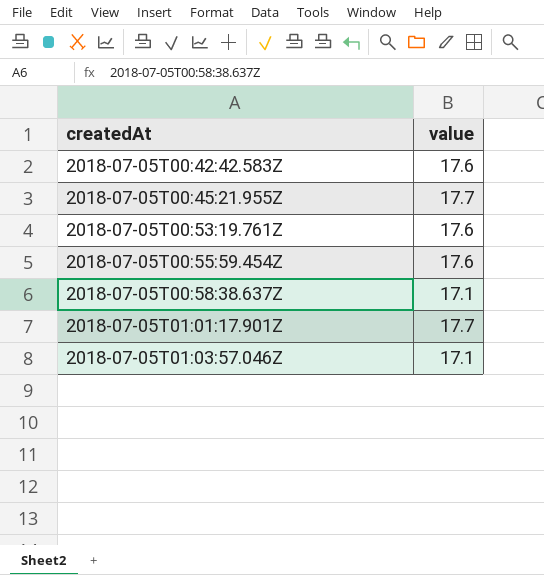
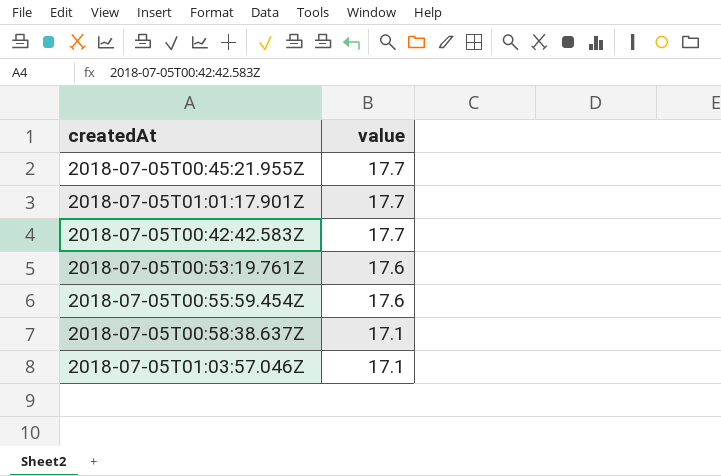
row order: createdAt ascending -> value descending
2018-07-05T00:42:42.583Z | value: 17.6 -> 17.7

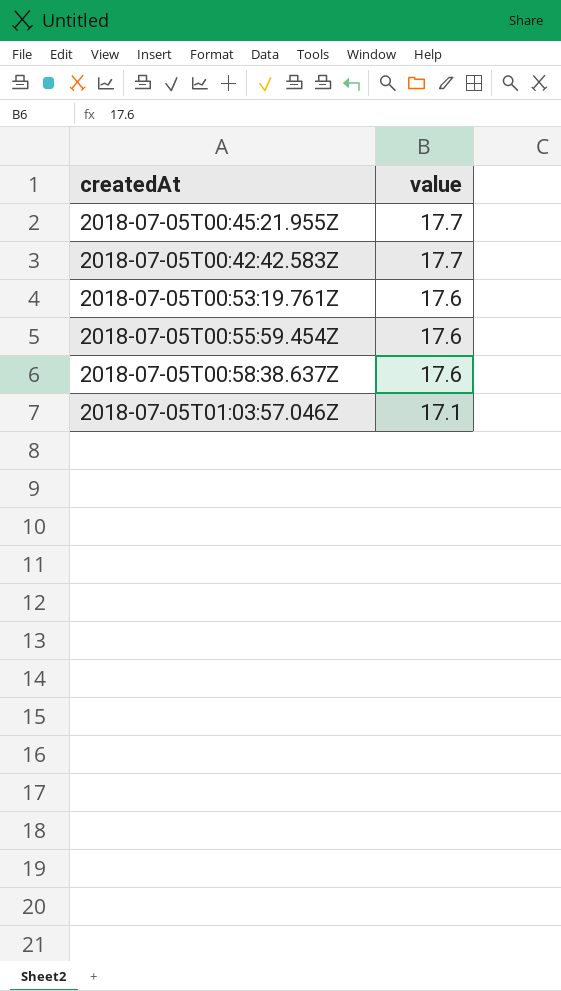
row 2018-07-05T01:01:17.901Z: 17.7 -> none
2018-07-05T00:58:38.637Z | value: 17.1 -> 17.6

